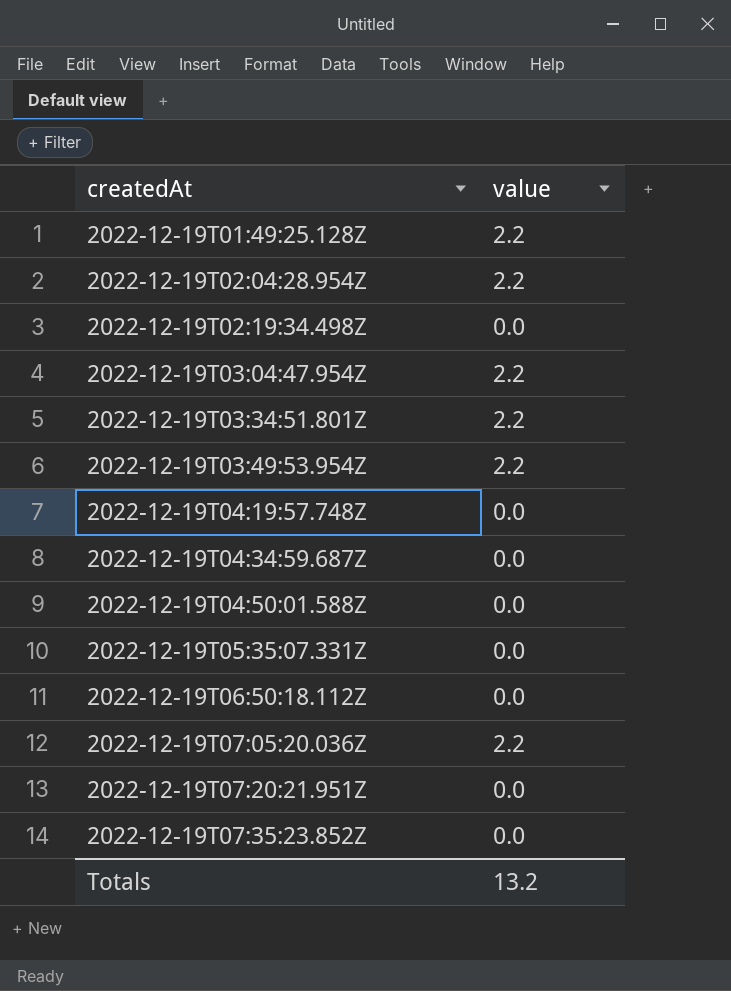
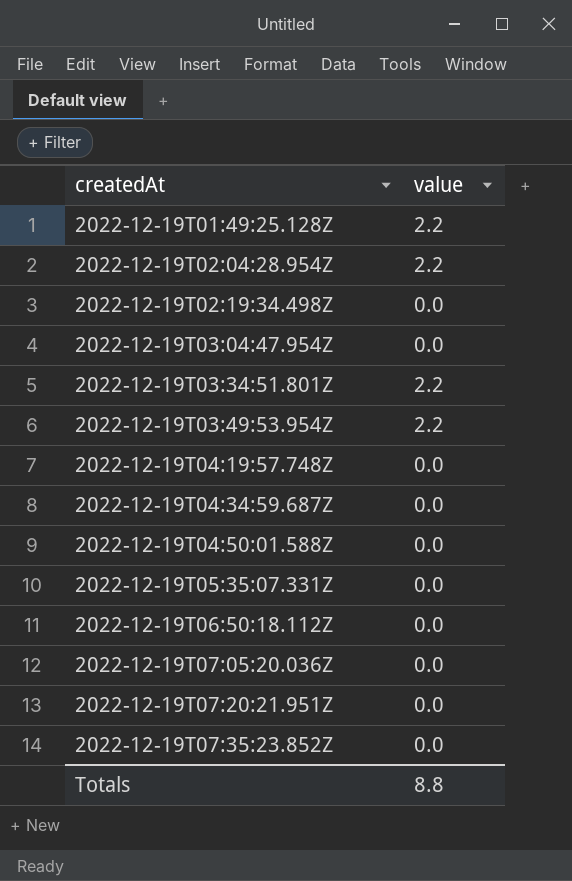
2022-12-19T03:04:47.954Z | value: 2.2 -> 0.0
2022-12-19T07:05:20.036Z | value: 2.2 -> 0.0
Totals | value: 13.2 -> 8.8

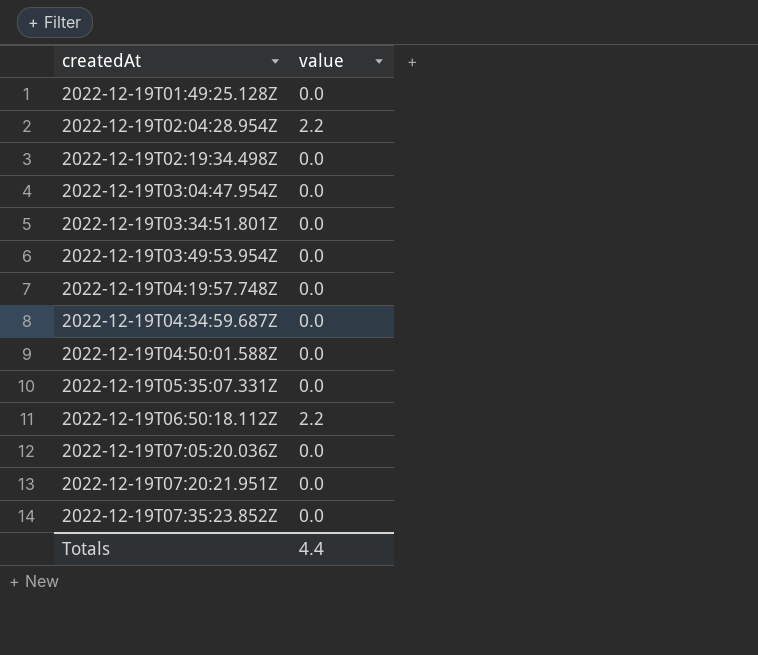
2022-12-19T01:49:25.128Z | value: 2.2 -> 0.0
2022-12-19T03:34:51.801Z | value: 2.2 -> 0.0
2022-12-19T03:49:53.954Z | value: 2.2 -> 0.0
2022-12-19T06:50:18.112Z | value: 0.0 -> 2.2
Totals | value: 8.8 -> 4.4

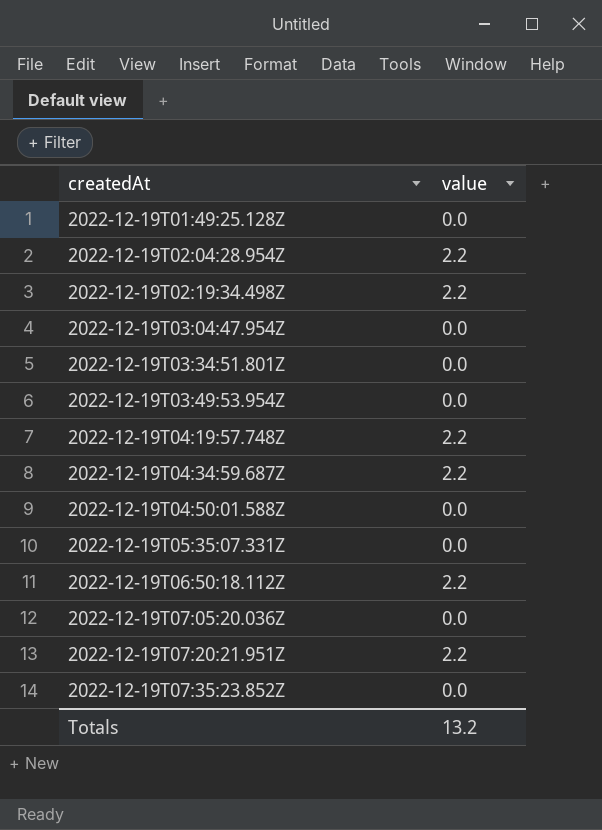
2022-12-19T02:19:34.498Z | value: 0.0 -> 2.2
2022-12-19T04:19:57.748Z | value: 0.0 -> 2.2
2022-12-19T04:34:59.687Z | value: 0.0 -> 2.2
2022-12-19T07:20:21.951Z | value: 0.0 -> 2.2
Totals | value: 4.4 -> 13.2

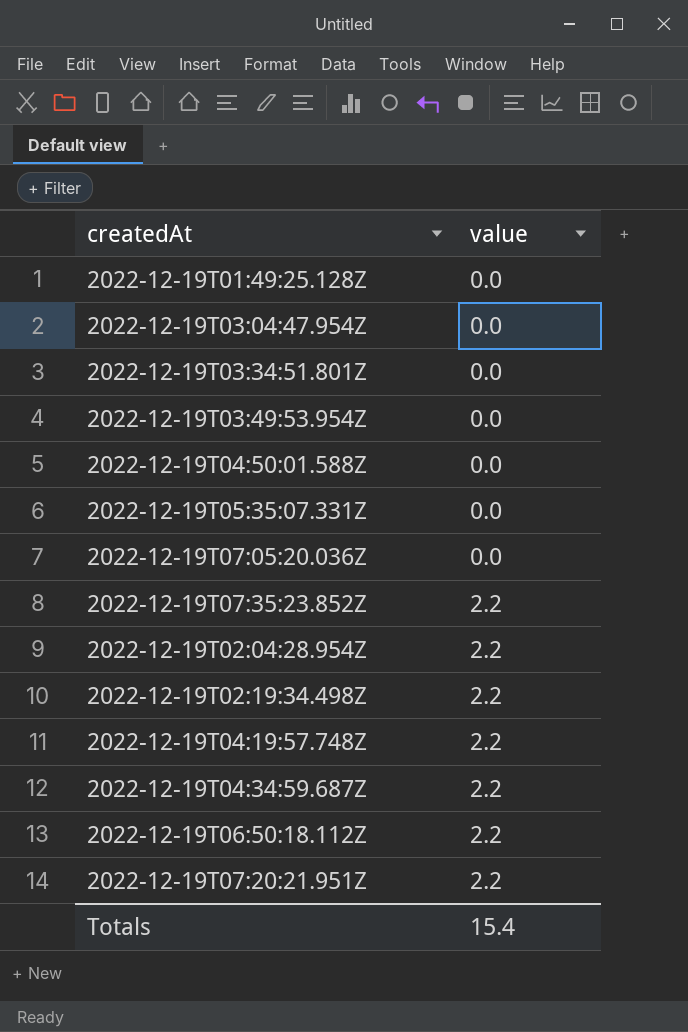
row order: createdAt ascending -> value ascending
2022-12-19T07:35:23.852Z | value: 0.0 -> 2.2
Totals | value: 13.2 -> 15.4

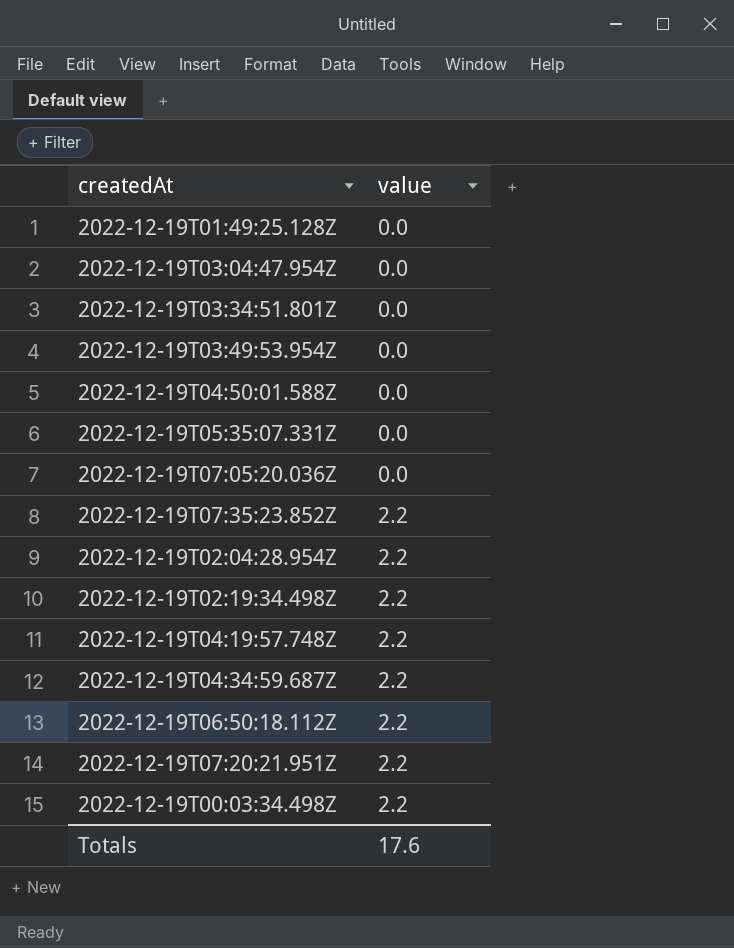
row 2022-12-19T00:03:34.498Z: none -> 2.2
Totals | value: 15.4 -> 17.6

